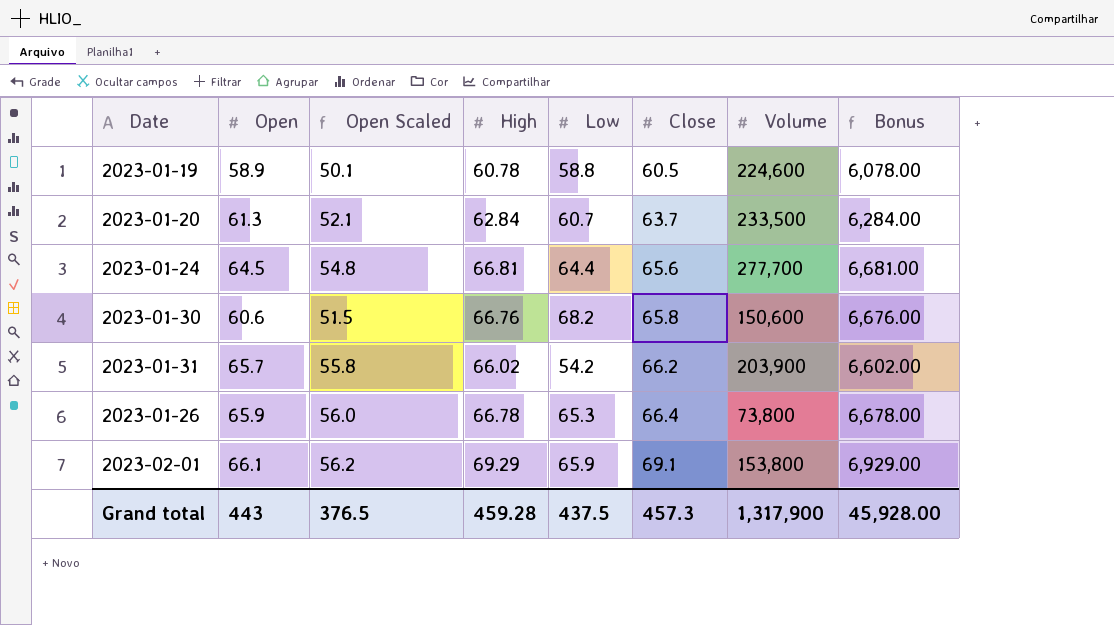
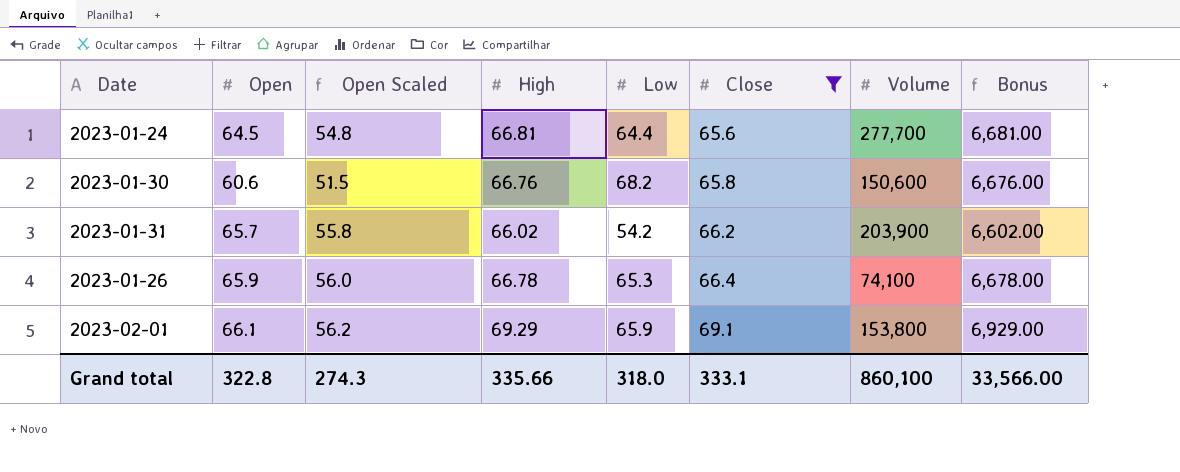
filter: none -> Close >= 65.6
2023-01-26 | Volume: 73,800 -> 74,100
Grand total | Open: 443 -> 322.8
Grand total | Open Scaled: 376.5 -> 274.3
Grand total | High: 459.28 -> 335.66
Grand total | Low: 437.5 -> 318.0
Grand total | Close: 457.3 -> 333.1
Grand total | Volume: 1,317,900 -> 860,100
Grand total | Bonus: 45,928.00 -> 33,566.00

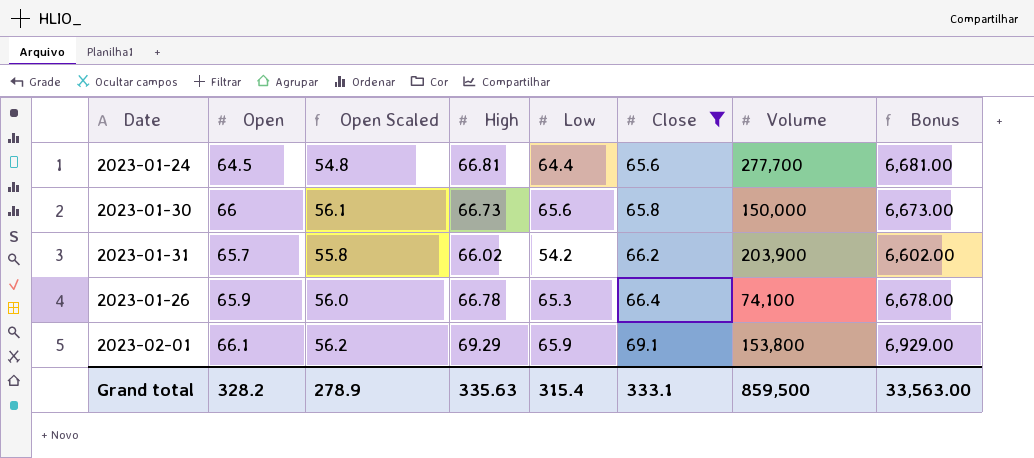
2023-01-30 | Open: 60.6 -> 66
2023-01-30 | Open Scaled: 51.5 -> 56.1
2023-01-30 | High: 66.76 -> 66.73
2023-01-30 | Low: 68.2 -> 65.6
2023-01-30 | Volume: 150,600 -> 150,000
2023-01-30 | Bonus: 6,676.00 -> 6,673.00
Grand total | Open: 322.8 -> 328.2
Grand total | Open Scaled: 274.3 -> 278.9
Grand total | High: 335.66 -> 335.63
Grand total | Low: 318.0 -> 315.4
Grand total | Volume: 860,100 -> 859,500
Grand total | Bonus: 33,566.00 -> 33,563.00

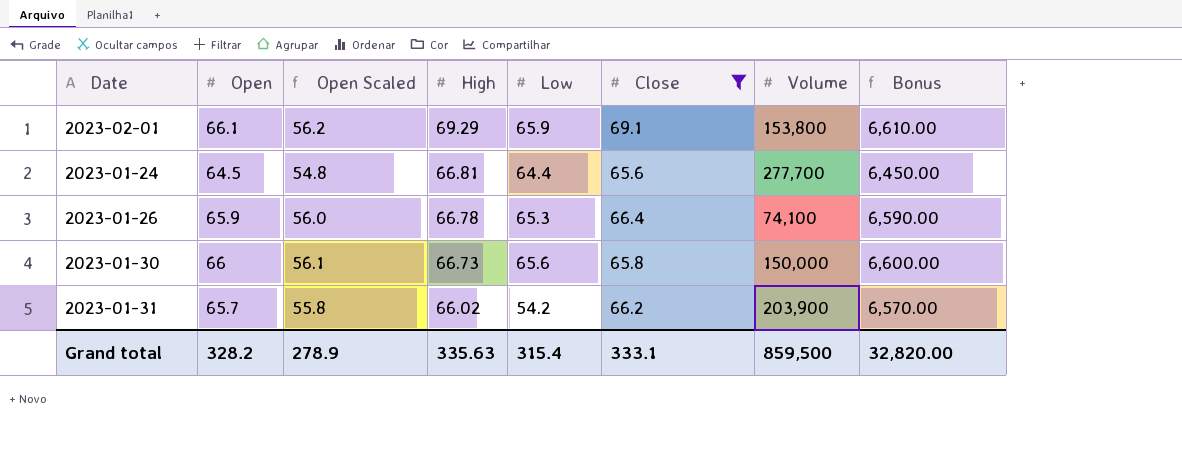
row order: Close ascending -> High descending
column Bonus | formula: [High] * 100 -> [Open] * 100
Grand total | Bonus: 33,563.00 -> 32,820.00

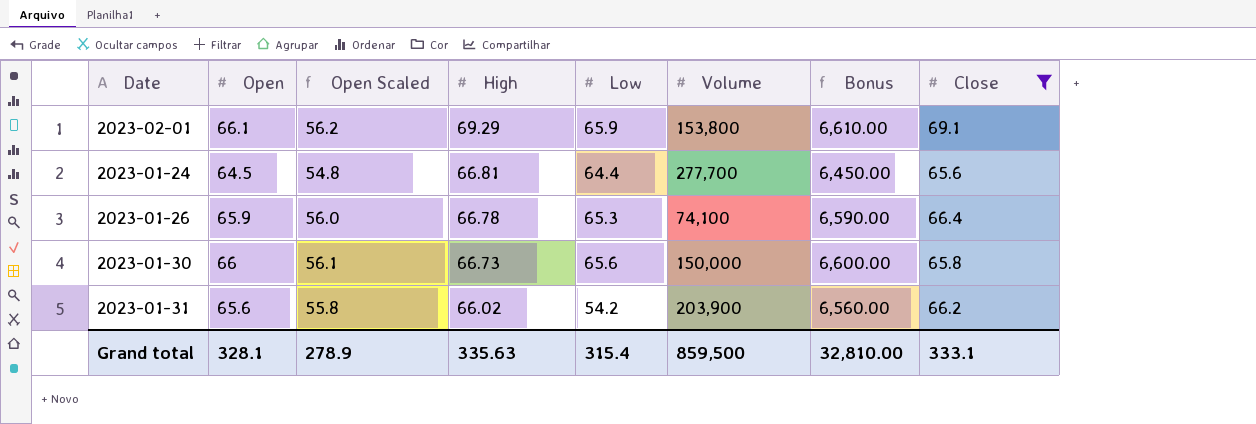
column Close | position: 6 -> 8
2023-01-31 | Open: 65.7 -> 65.6
2023-01-31 | Bonus: 6,570.00 -> 6,560.00
Grand total | Open: 328.2 -> 328.1
Grand total | Bonus: 32,820.00 -> 32,810.00

